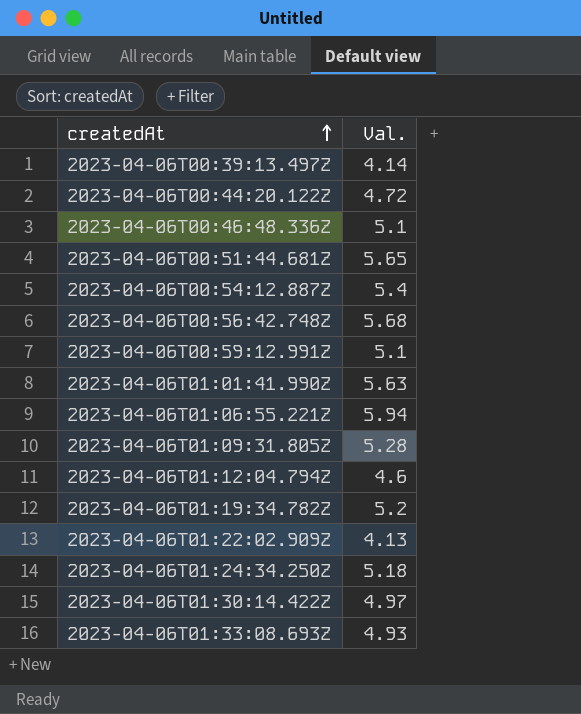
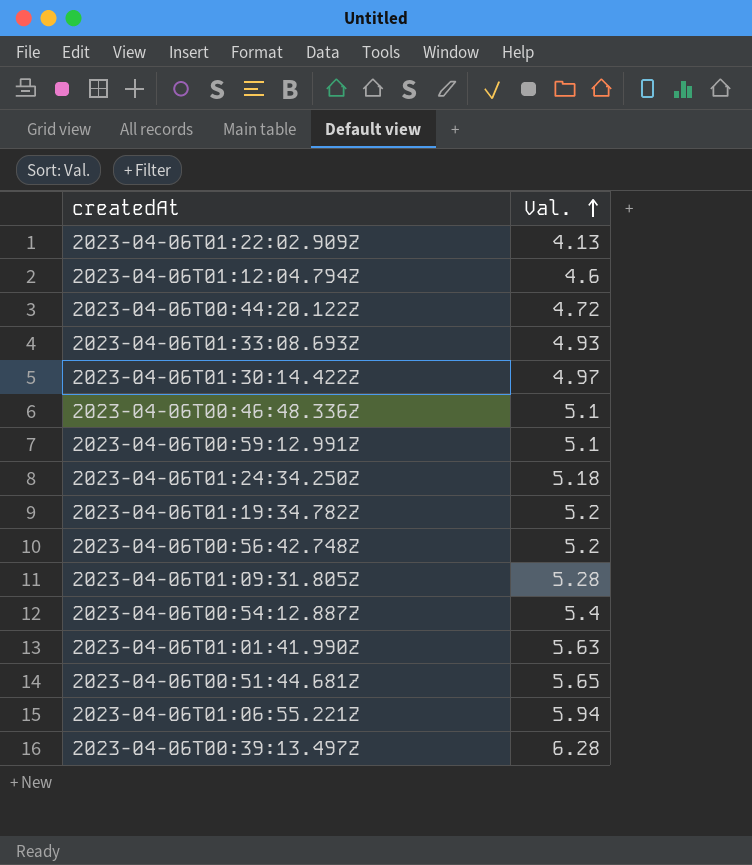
row order: createdAt ascending -> Val. ascending
2023-04-06T00:56:42.748Z | Val.: 5.68 -> 5.2
2023-04-06T00:39:13.497Z | Val.: 4.14 -> 6.28

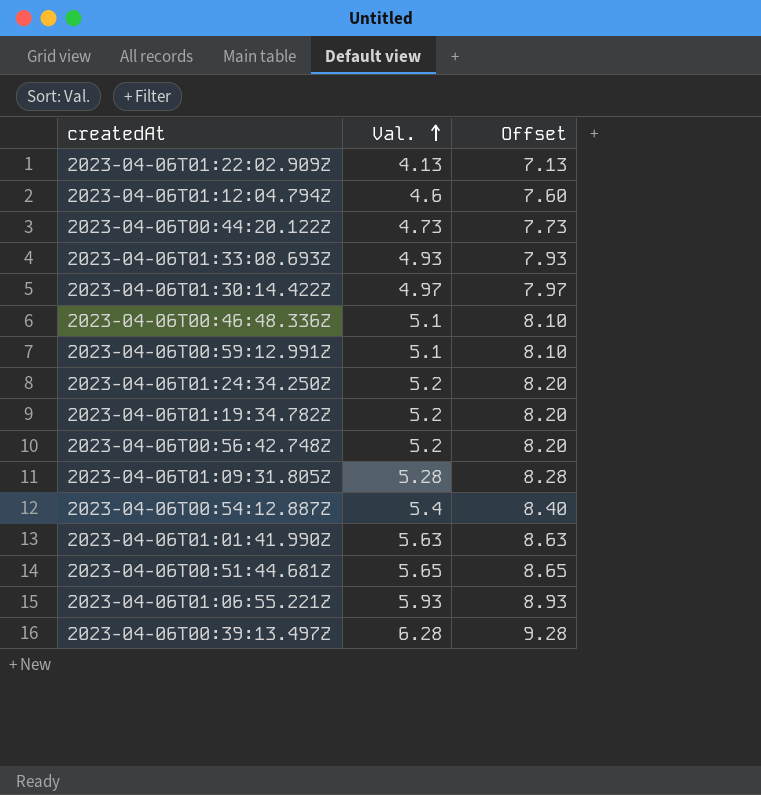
column Offset | formula: none -> [Val.] + 3
2023-04-06T00:44:20.122Z | Val.: 4.72 -> 4.73
2023-04-06T01:24:34.250Z | Val.: 5.18 -> 5.2
2023-04-06T01:06:55.221Z | Val.: 5.94 -> 5.93

